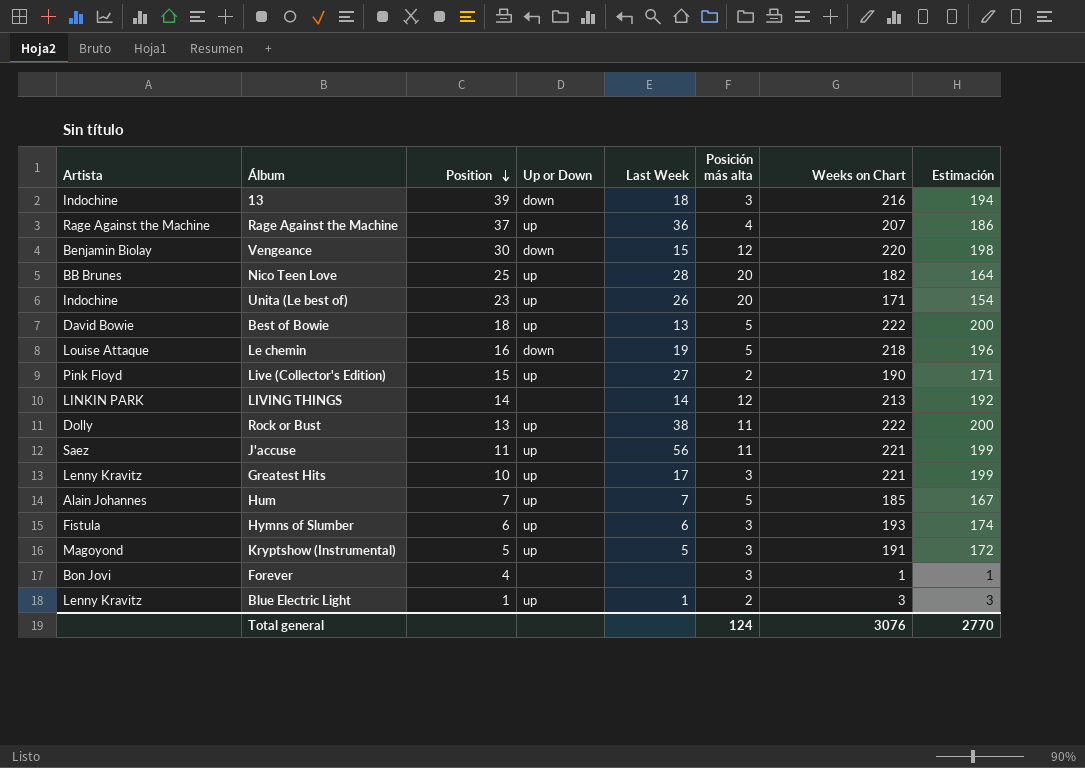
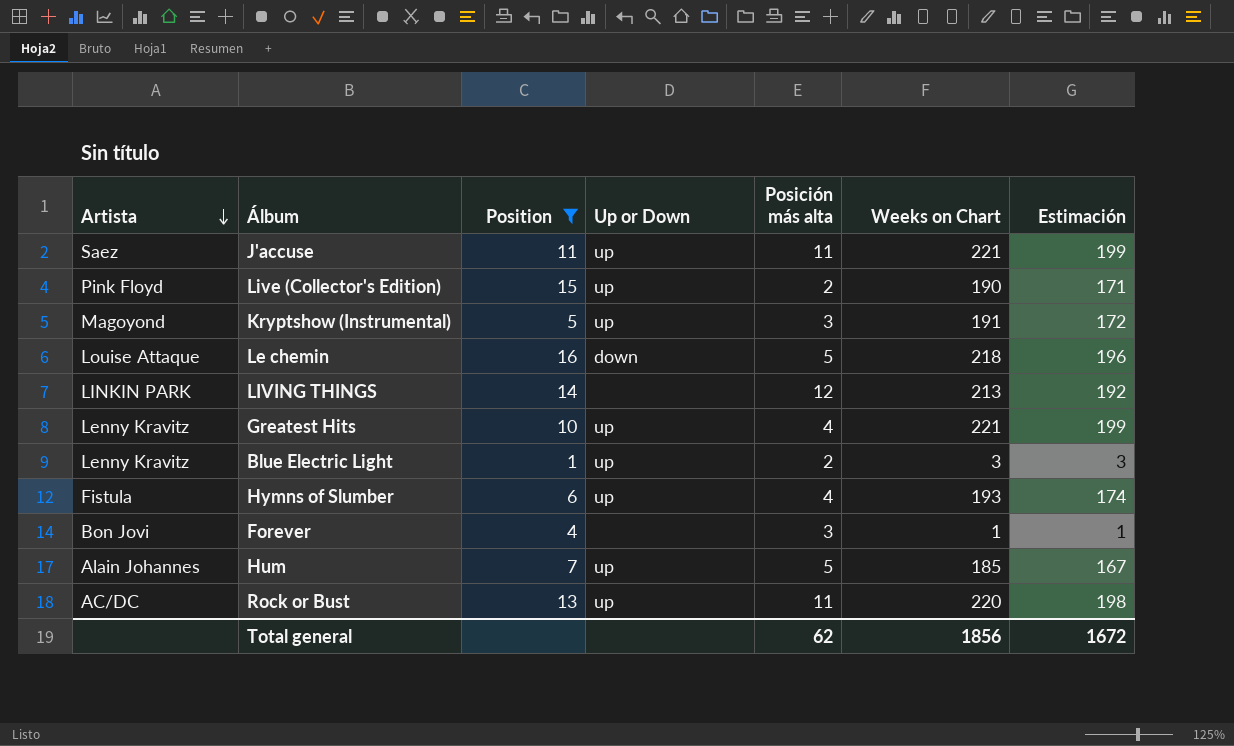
filter: none -> Position <= 16
row order: Position descending -> Artista descending
column Last Week | position: 5 -> none
Greatest Hits | Posición más alta: 3 -> 4
Hymns of Slumber | Posición más alta: 3 -> 4
Rock or Bust | Artista: Dolly -> AC/DC
Rock or Bust | Weeks on Chart: 222 -> 220
Rock or Bust | Estimación: 200 -> 198
Total general | Posición más alta: 124 -> 62
Total general | Weeks on Chart: 3076 -> 1856
Total general | Estimación: 2770 -> 1672

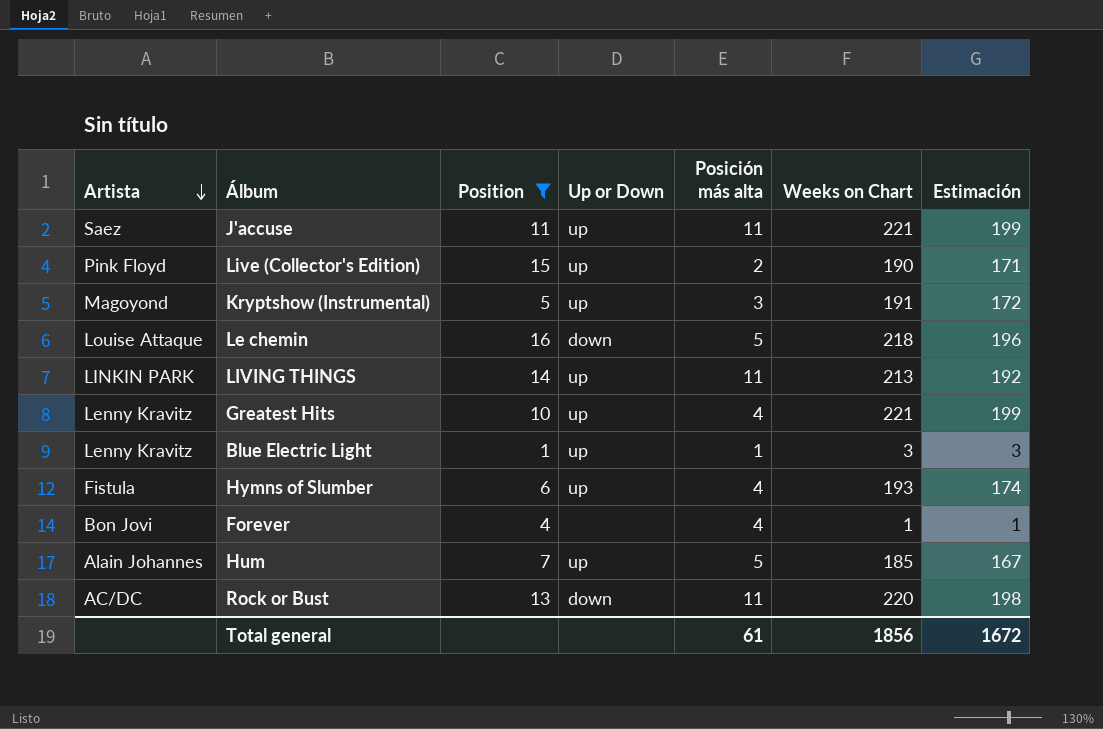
LIVING THINGS | Up or Down: none -> up
LIVING THINGS | Posición más alta: 12 -> 11
Blue Electric Light | Posición más alta: 2 -> 1
Forever | Posición más alta: 3 -> 4
Rock or Bust | Up or Down: up -> down
Total general | Posición más alta: 62 -> 61

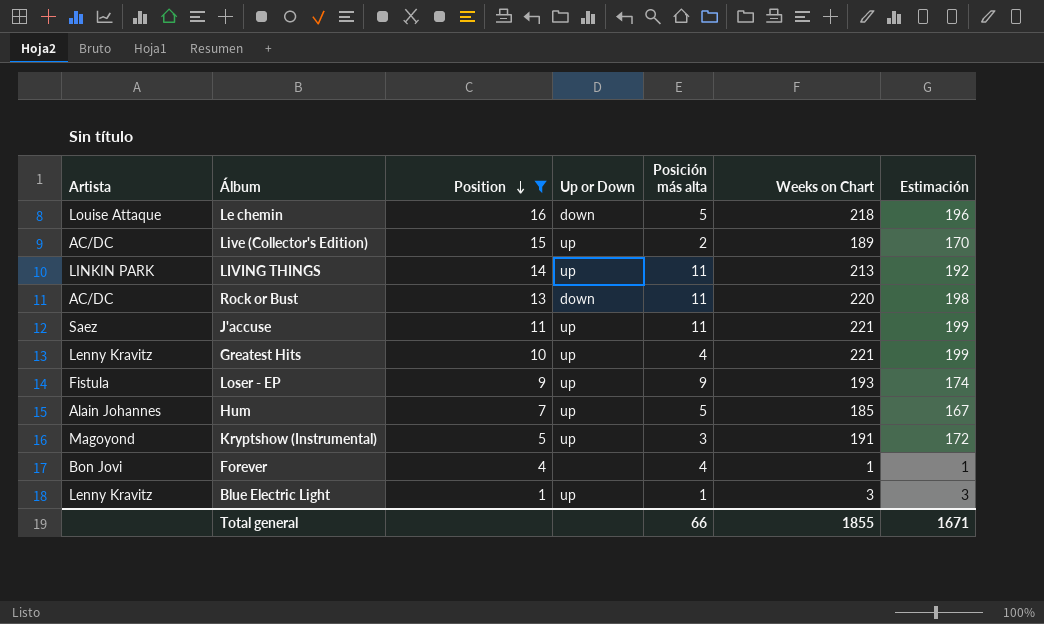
row order: Artista descending -> Position descending
row Hymns of Slumber: Fistula | 6 | up | 4 | 193 | 174 -> none
Live (Collector's Edition) | Artista: Pink Floyd -> AC/DC
Live (Collector's Edition) | Weeks on Chart: 190 -> 189
Live (Collector's Edition) | Estimación: 171 -> 170
row Loser - EP: none -> Fistula | 9 | up | 9 | 193 | 174
Total general | Posición más alta: 61 -> 66
Total general | Weeks on Chart: 1856 -> 1855
Total general | Estimación: 1672 -> 1671

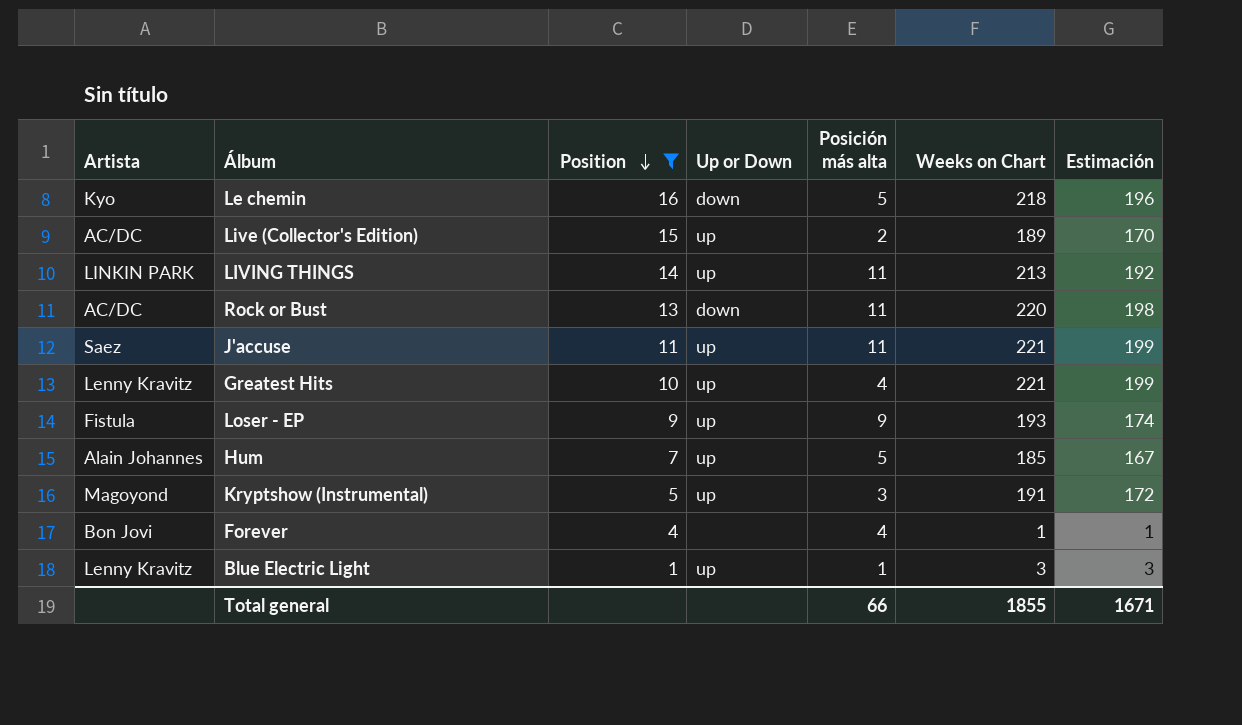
Le chemin | Artista: Louise Attaque -> Kyo

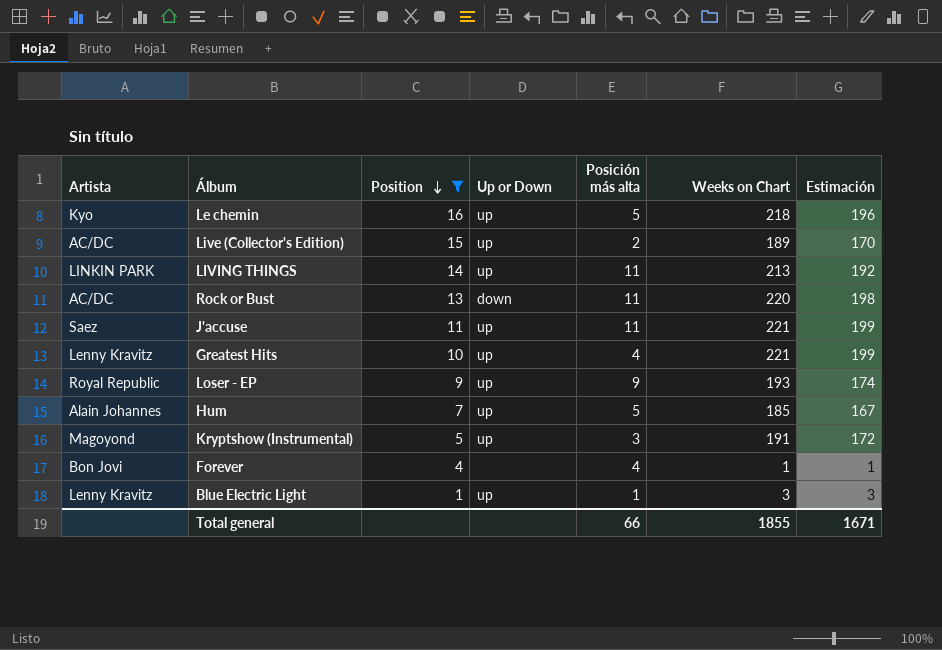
Le chemin | Up or Down: down -> up
Loser - EP | Artista: Fistula -> Royal Republic

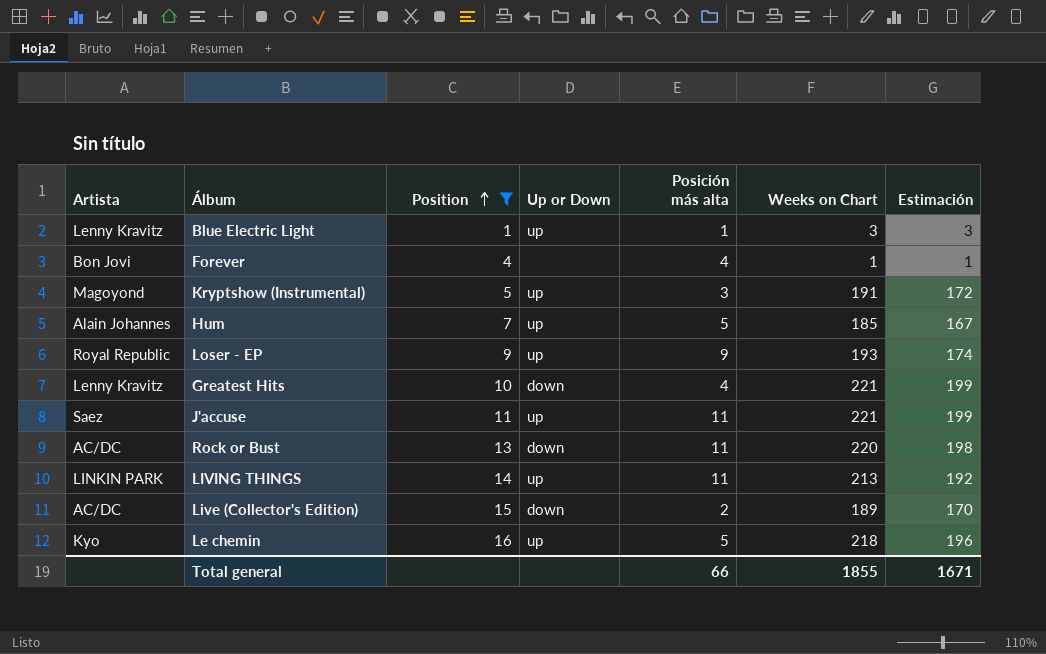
row order: Position descending -> Position ascending
Greatest Hits | Up or Down: up -> down
Live (Collector's Edition) | Up or Down: up -> down

